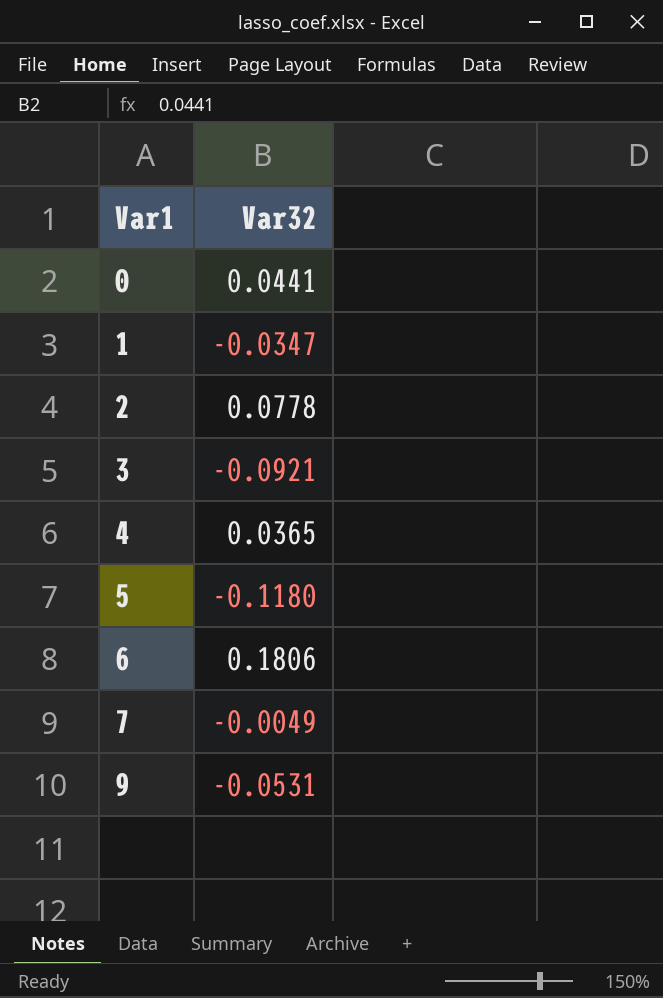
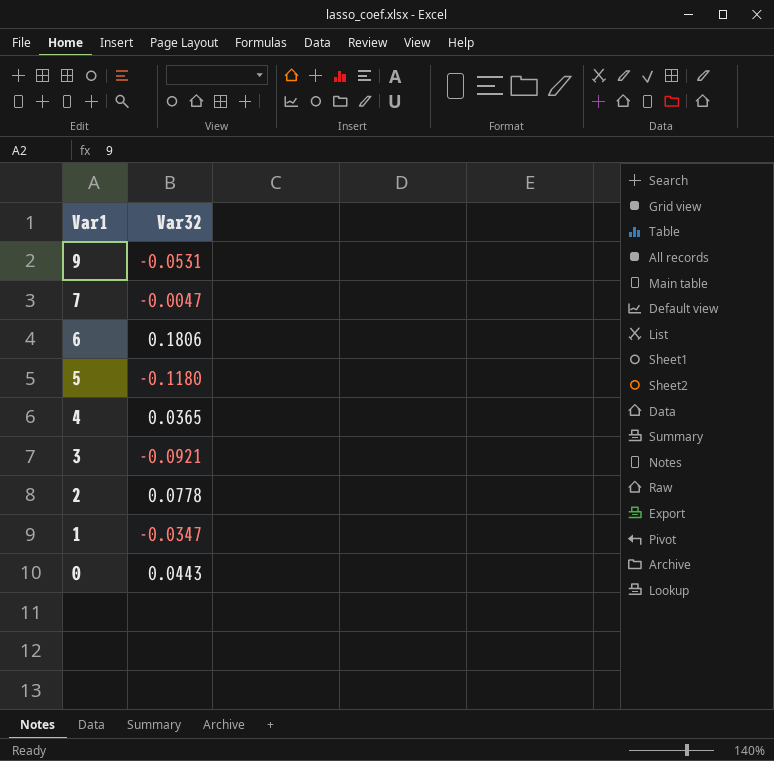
row order: Var1 ascending -> Var1 descending
7 | Var32: -0.0049 -> -0.0047
0 | Var32: 0.0441 -> 0.0443

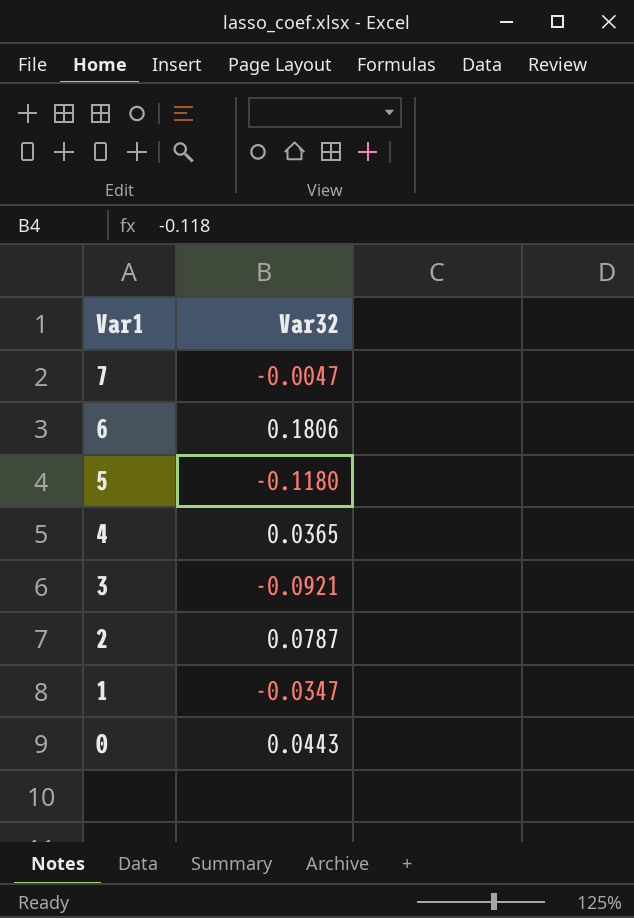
row 9: -0.0531 -> none
2 | Var32: 0.0778 -> 0.0787

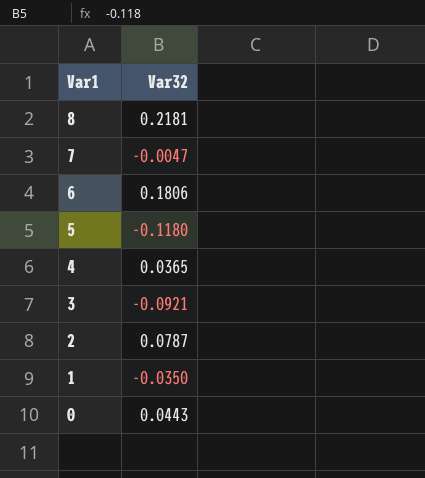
row 8: none -> 0.2181
1 | Var32: -0.0347 -> -0.0350

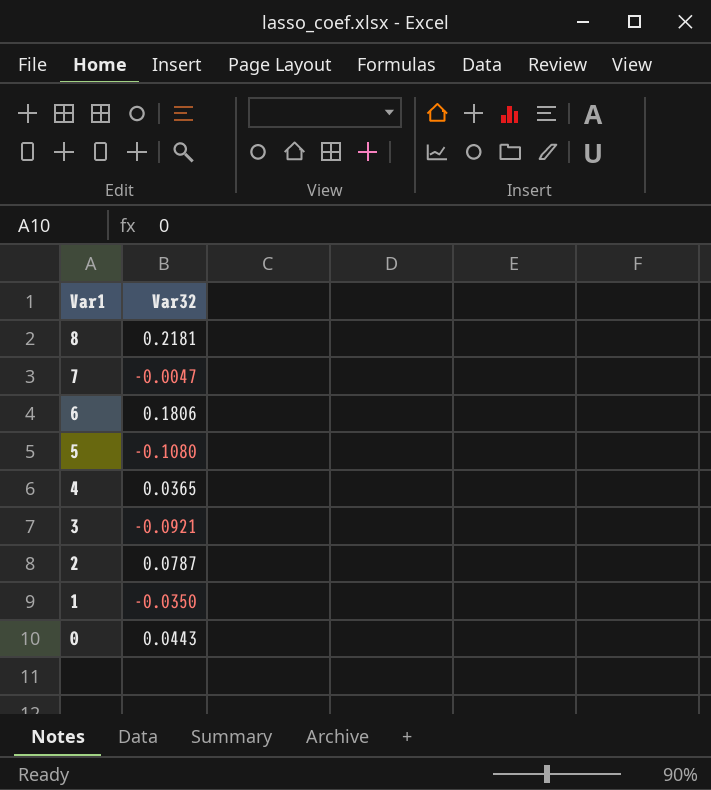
5 | Var32: -0.1180 -> -0.1080

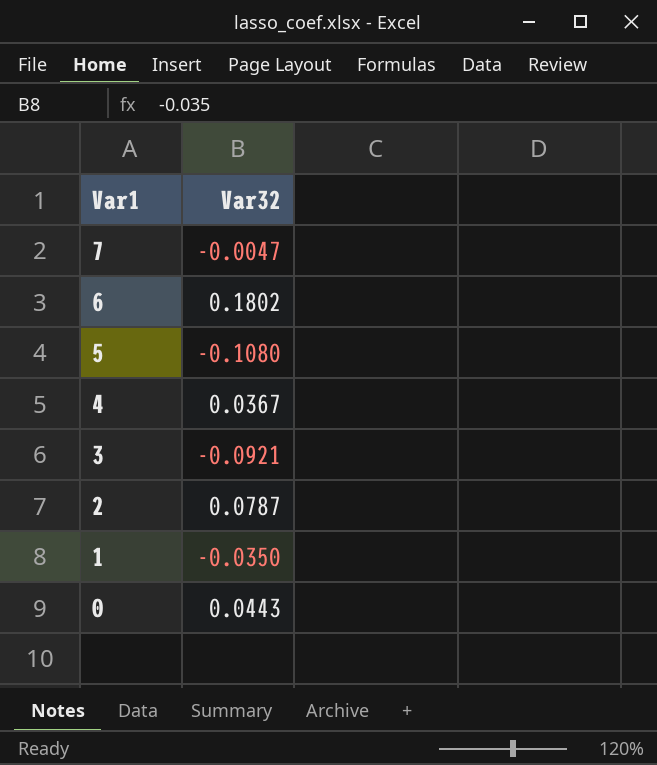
row 8: 0.2181 -> none
6 | Var32: 0.1806 -> 0.1802
4 | Var32: 0.0365 -> 0.0367

